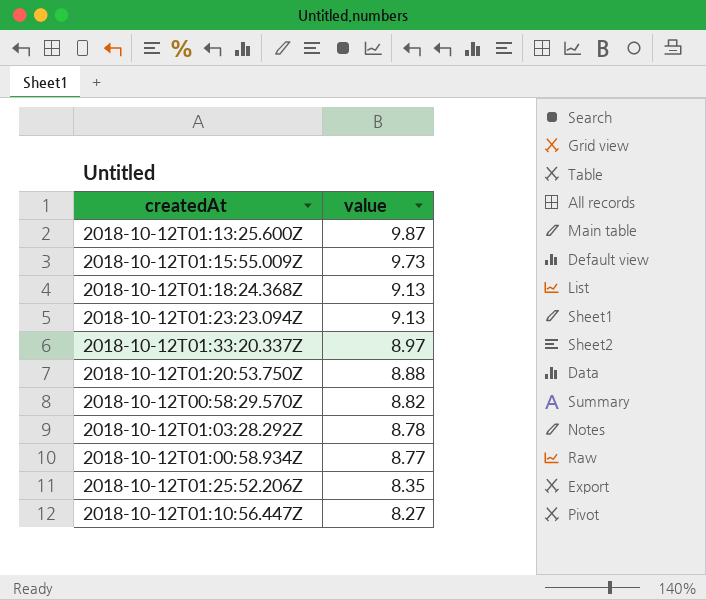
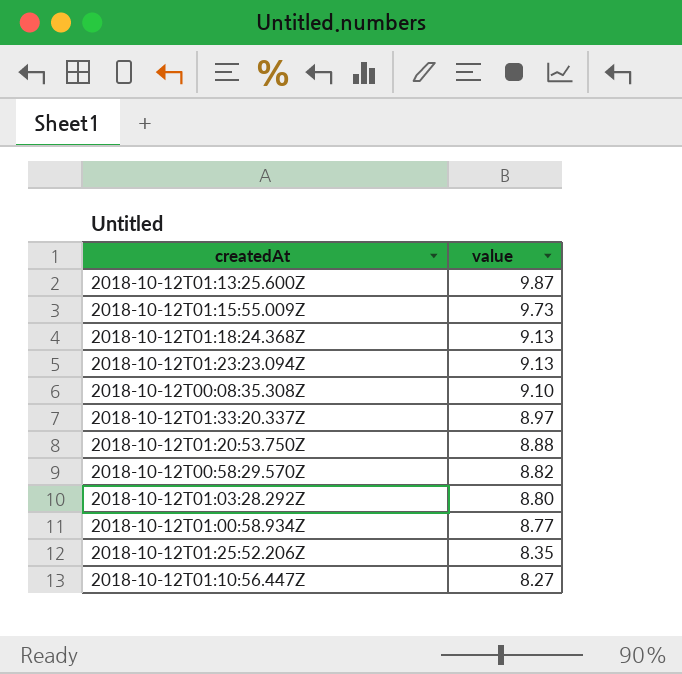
row 2018-10-12T00:08:35.308Z: none -> 9.10
2018-10-12T01:03:28.292Z | value: 8.78 -> 8.80

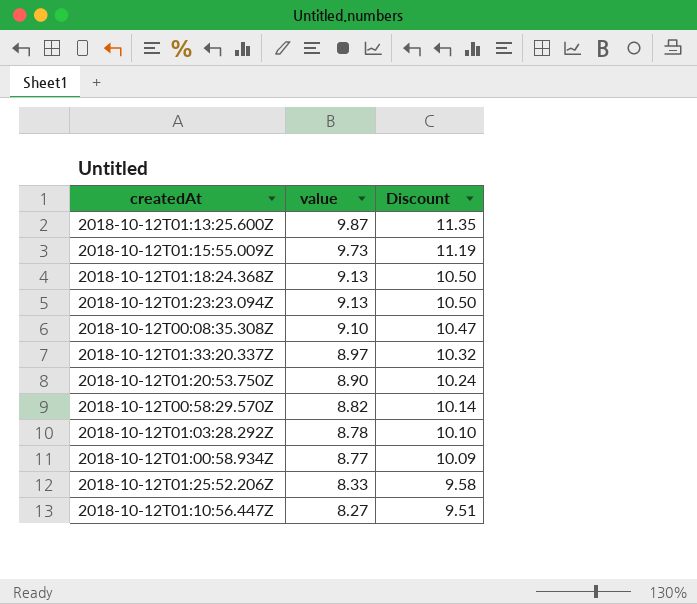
column Discount | formula: none -> [value] * 1.15
2018-10-12T01:20:53.750Z | value: 8.88 -> 8.90
2018-10-12T01:03:28.292Z | value: 8.80 -> 8.78
2018-10-12T01:25:52.206Z | value: 8.35 -> 8.33

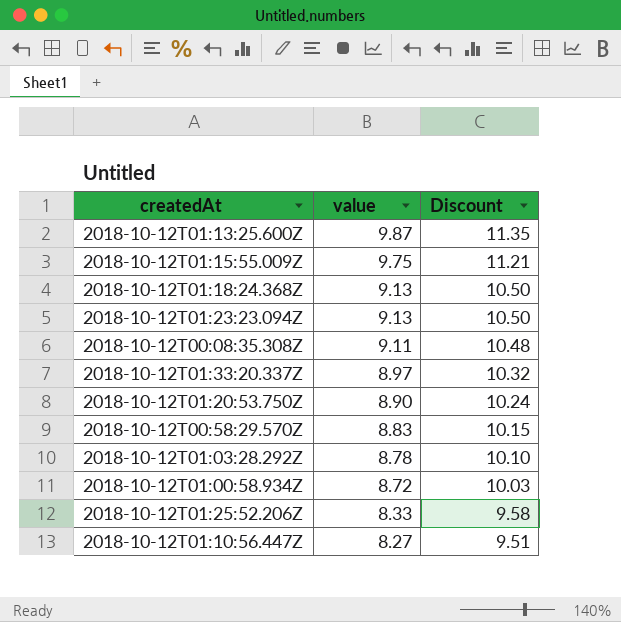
2018-10-12T01:15:55.009Z | value: 9.73 -> 9.75
2018-10-12T01:15:55.009Z | Discount: 11.19 -> 11.21
2018-10-12T00:08:35.308Z | value: 9.10 -> 9.11
2018-10-12T00:08:35.308Z | Discount: 10.47 -> 10.48
2018-10-12T00:58:29.570Z | value: 8.82 -> 8.83
2018-10-12T00:58:29.570Z | Discount: 10.14 -> 10.15
2018-10-12T01:00:58.934Z | value: 8.77 -> 8.72
2018-10-12T01:00:58.934Z | Discount: 10.09 -> 10.03

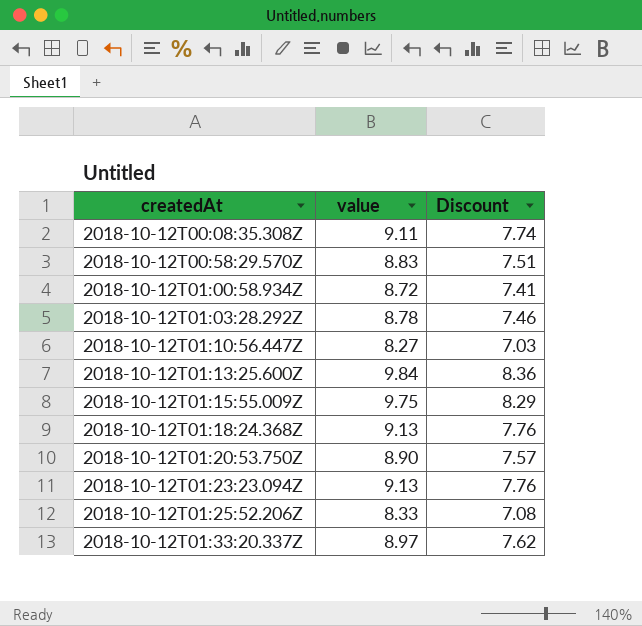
row order: value descending -> createdAt ascending
column Discount | formula: [value] * 1.15 -> [value] * 0.85
2018-10-12T01:13:25.600Z | value: 9.87 -> 9.84

